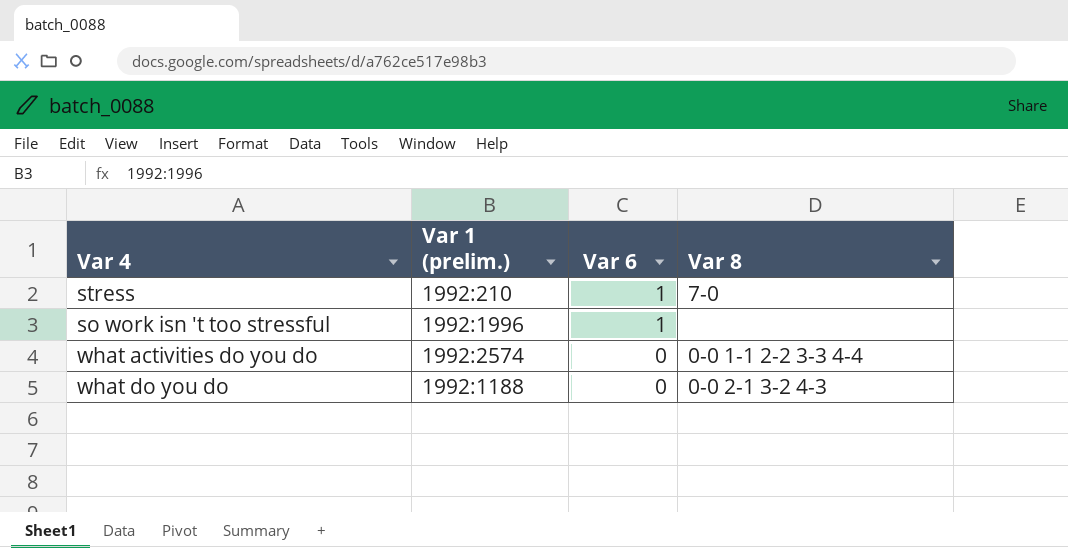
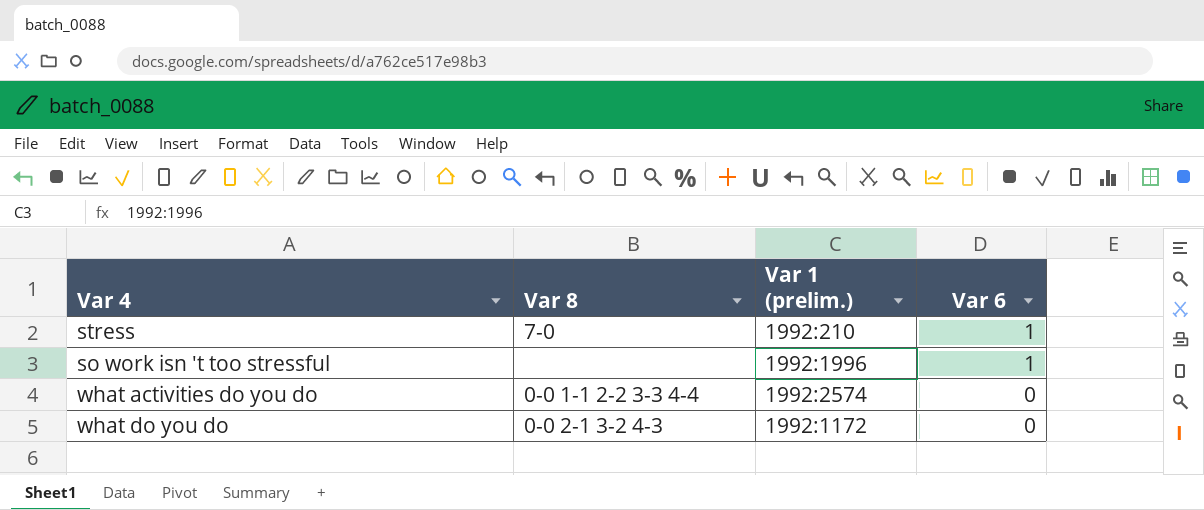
column Var 8 | position: 4 -> 2
what do you do | Var 1 (prelim.): 1992:1188 -> 1992:1172

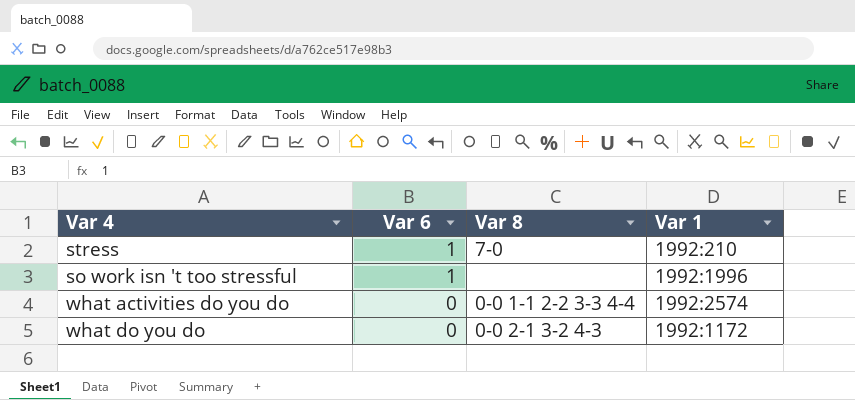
column Var 6 | position: 4 -> 2
column name: Var 1 (prelim.) -> Var 1

